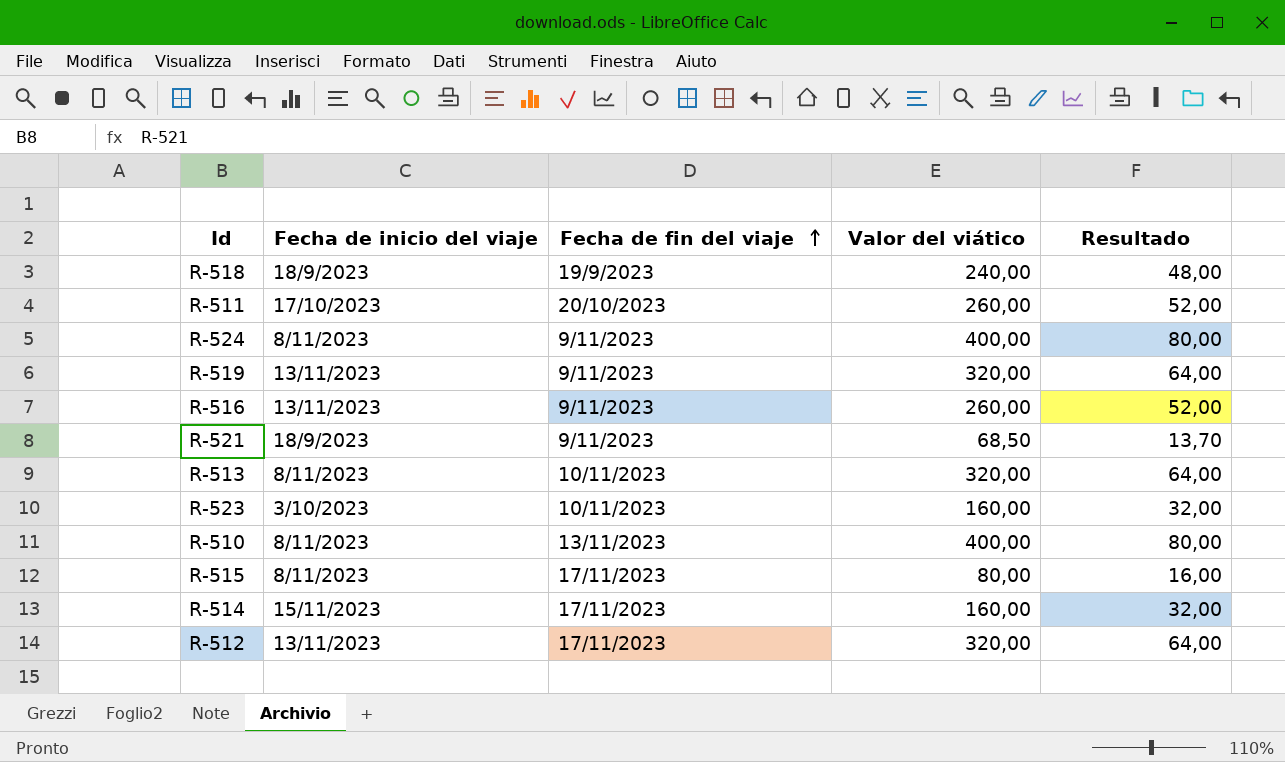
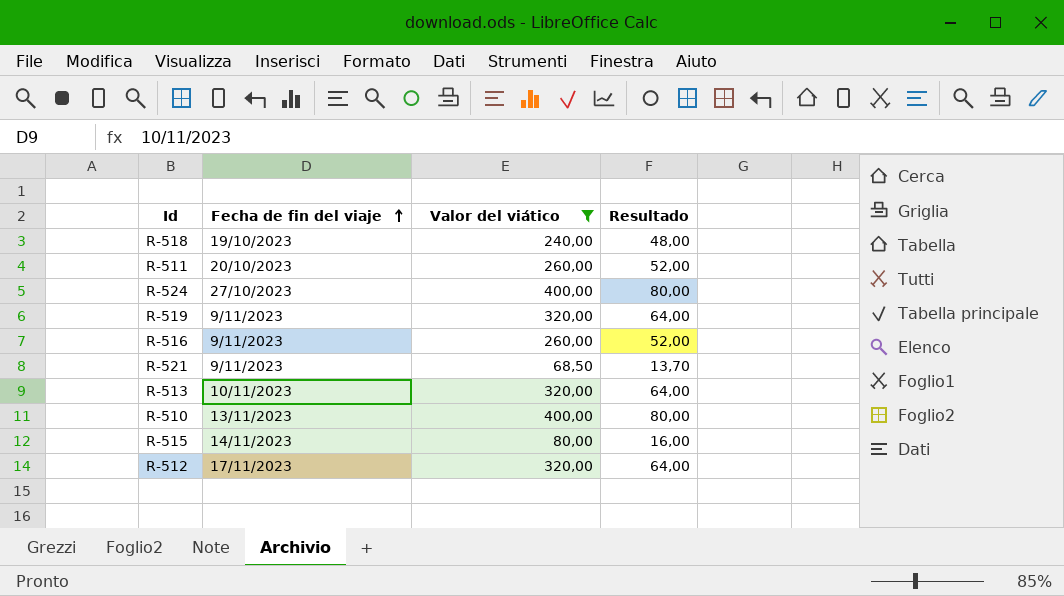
filter: none -> Valor del viático != 160,00
column Fecha de inicio del viaje | position: 2 -> none
R-518 | Fecha de fin del viaje: 19/9/2023 -> 19/10/2023
R-524 | Fecha de fin del viaje: 9/11/2023 -> 27/10/2023
R-515 | Fecha de fin del viaje: 17/11/2023 -> 14/11/2023

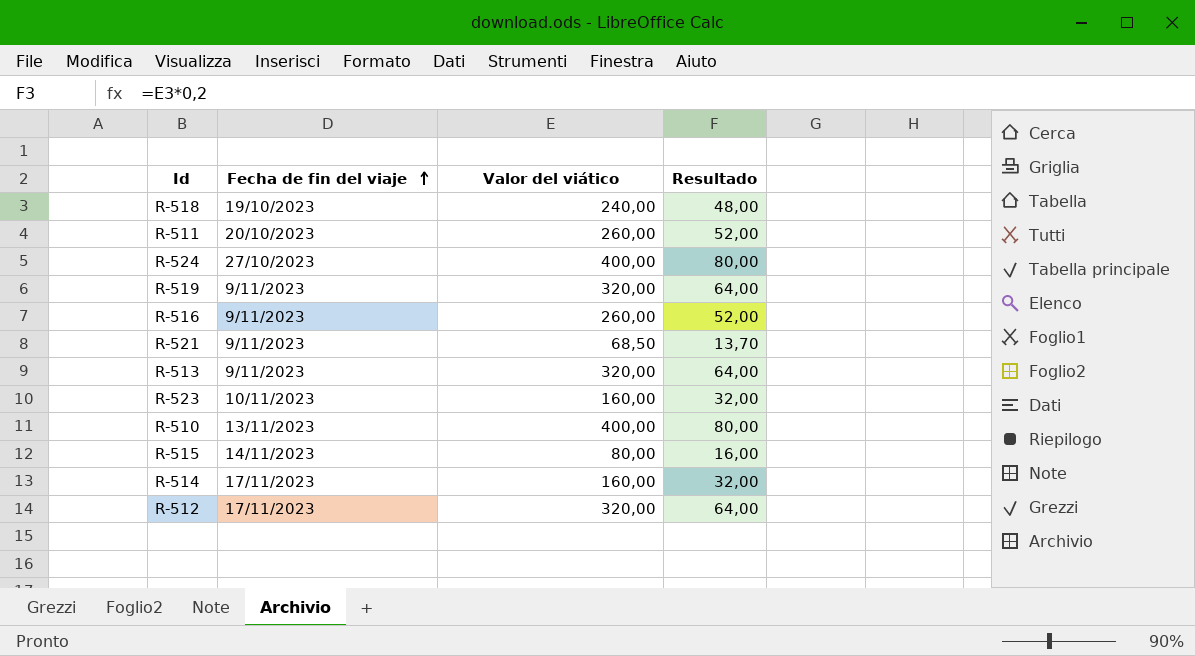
filter: Valor del viático != 160,00 -> none
R-513 | Fecha de fin del viaje: 10/11/2023 -> 9/11/2023

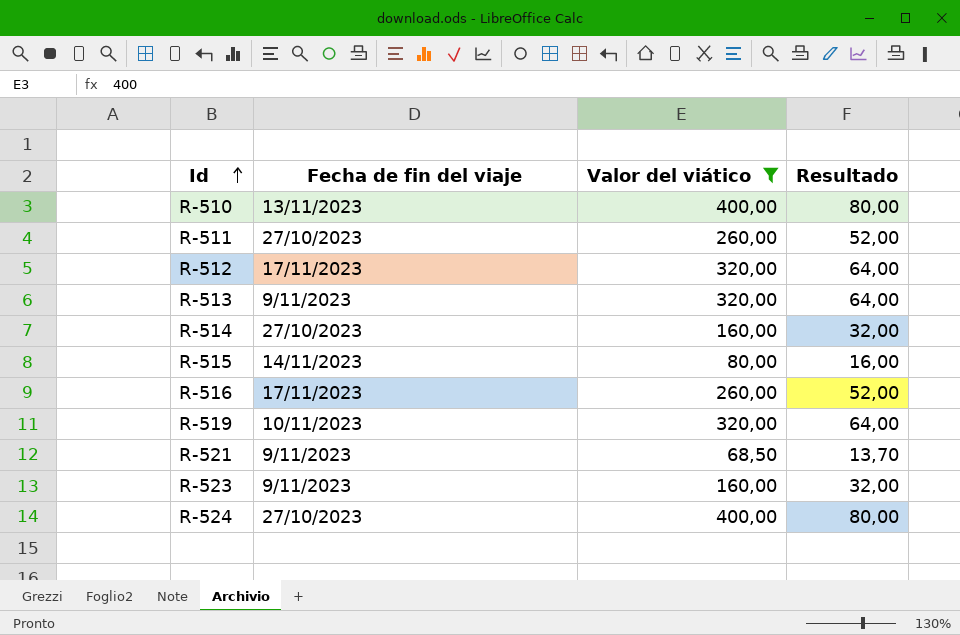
filter: none -> Valor del viático != 240,00
row order: Fecha de fin del viaje ascending -> Id ascending
R-511 | Fecha de fin del viaje: 20/10/2023 -> 27/10/2023
R-514 | Fecha de fin del viaje: 17/11/2023 -> 27/10/2023
R-516 | Fecha de fin del viaje: 9/11/2023 -> 17/11/2023
R-519 | Fecha de fin del viaje: 9/11/2023 -> 10/11/2023
R-523 | Fecha de fin del viaje: 10/11/2023 -> 9/11/2023

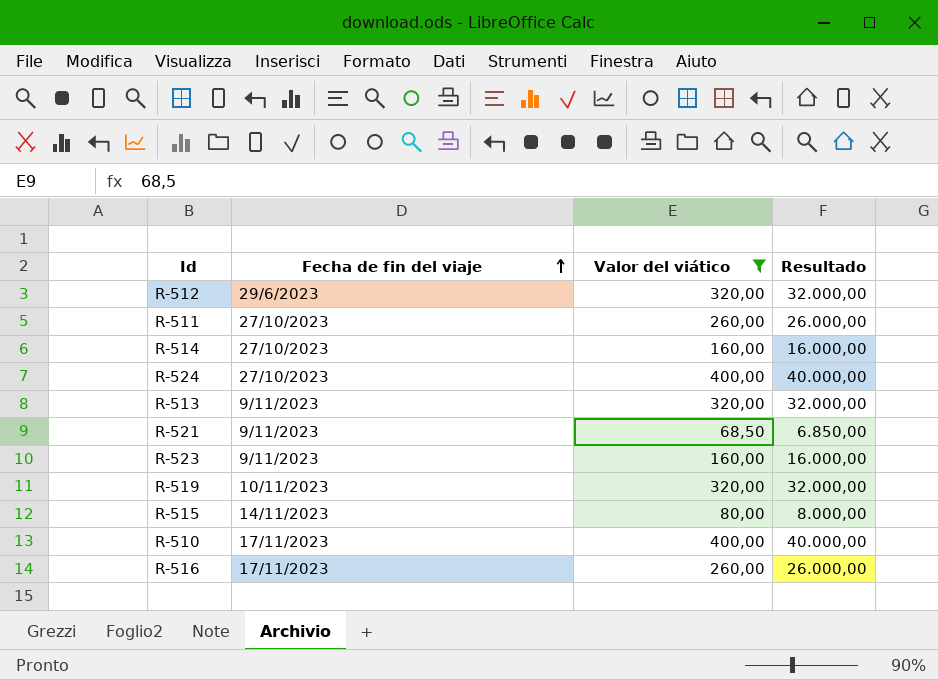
row order: Id ascending -> Fecha de fin del viaje ascending
column Resultado | formula: [Valor del viático] * 0,2 -> [Valor del viático] * 100
R-512 | Fecha de fin del viaje: 17/11/2023 -> 29/6/2023
R-510 | Fecha de fin del viaje: 13/11/2023 -> 17/11/2023

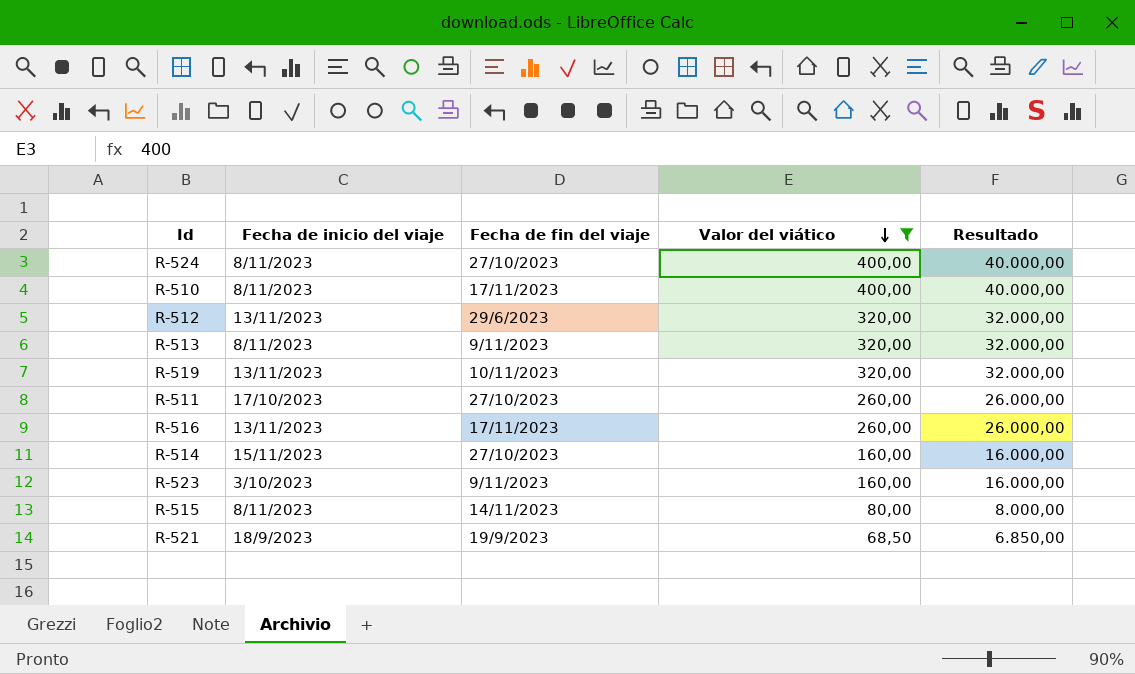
row order: Fecha de fin del viaje ascending -> Valor del viático descending
column Fecha de inicio del viaje | position: none -> 2
R-521 | Fecha de fin del viaje: 9/11/2023 -> 19/9/2023

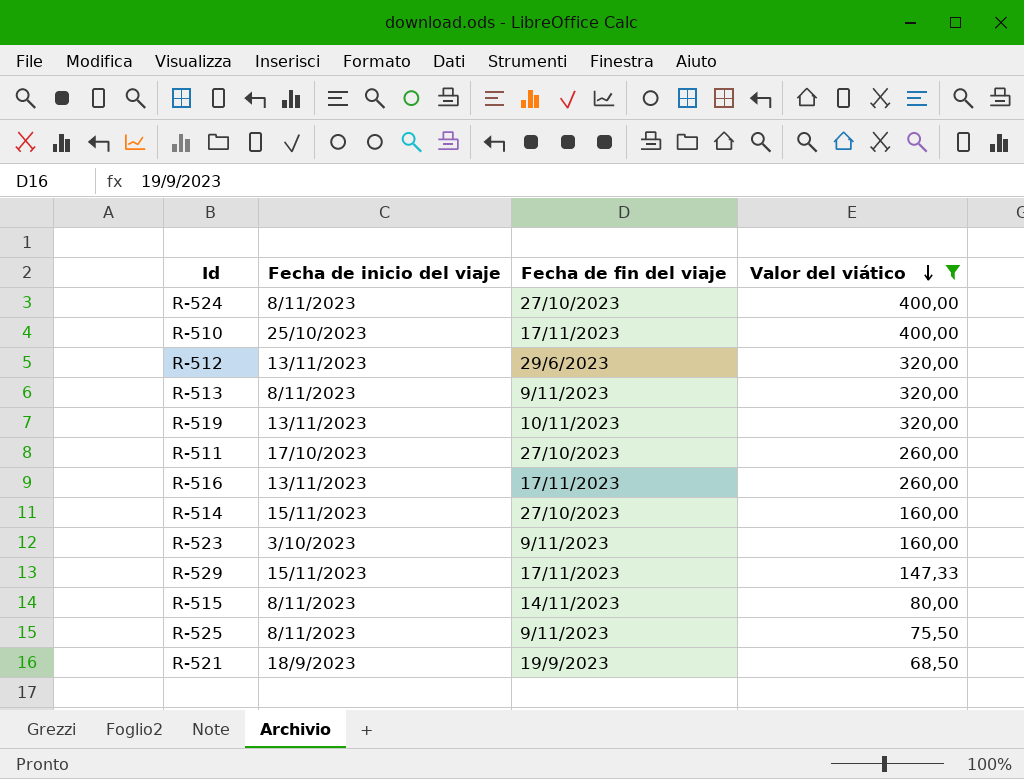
column Resultado | formula: [Valor del viático] * 100 -> none
R-510 | Fecha de inicio del viaje: 8/11/2023 -> 25/10/2023
row R-529: none -> 15/11/2023 | 17/11/2023 | 147,33
row R-525: none -> 8/11/2023 | 9/11/2023 | 75,50

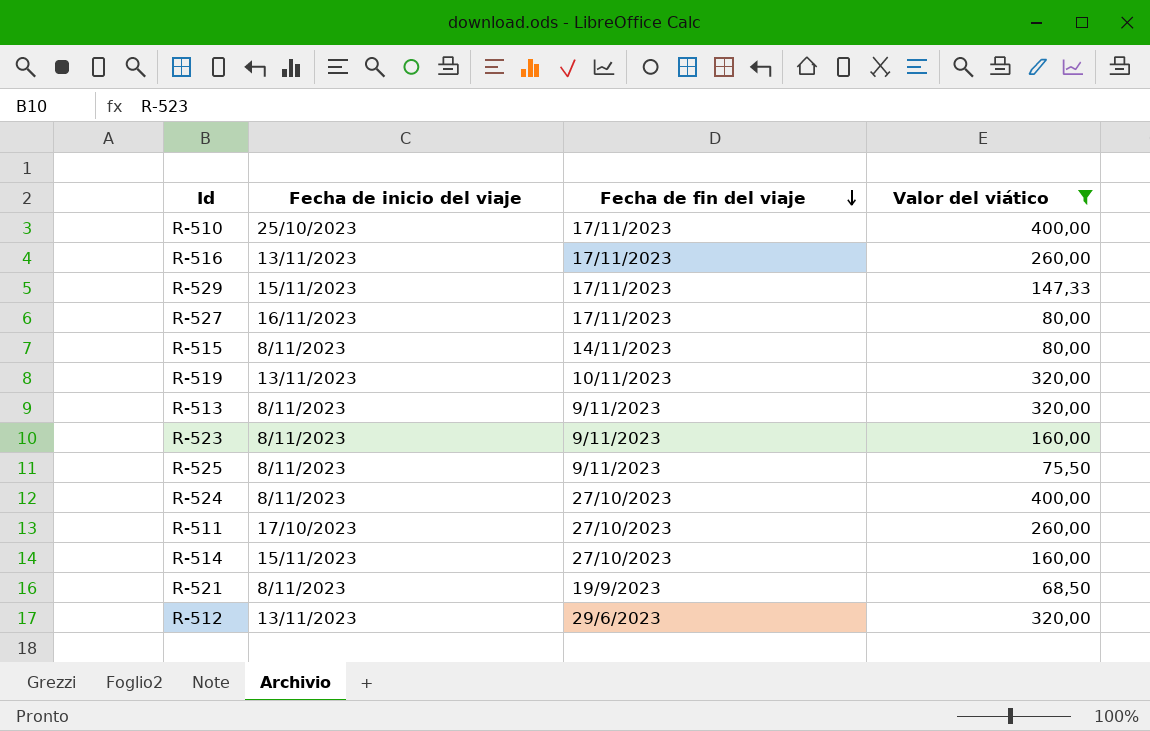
row order: Valor del viático descending -> Fecha de fin del viaje descending
row R-527: none -> 16/11/2023 | 17/11/2023 | 80,00
R-523 | Fecha de inicio del viaje: 3/10/2023 -> 8/11/2023
R-521 | Fecha de inicio del viaje: 18/9/2023 -> 8/11/2023

